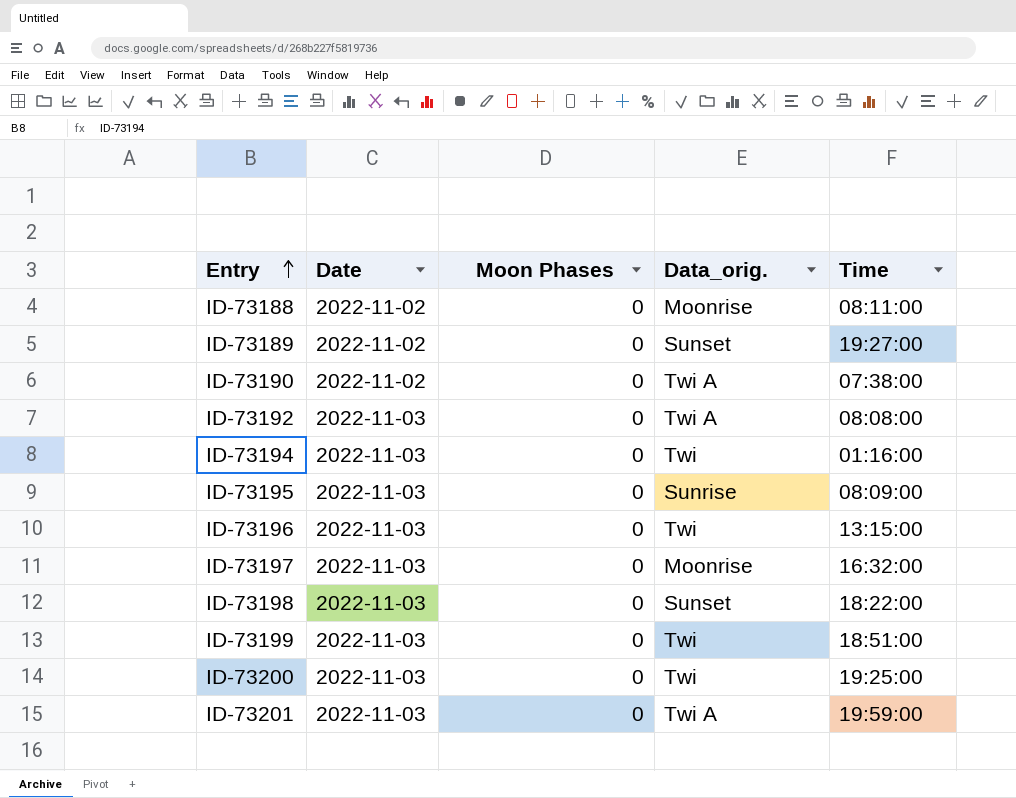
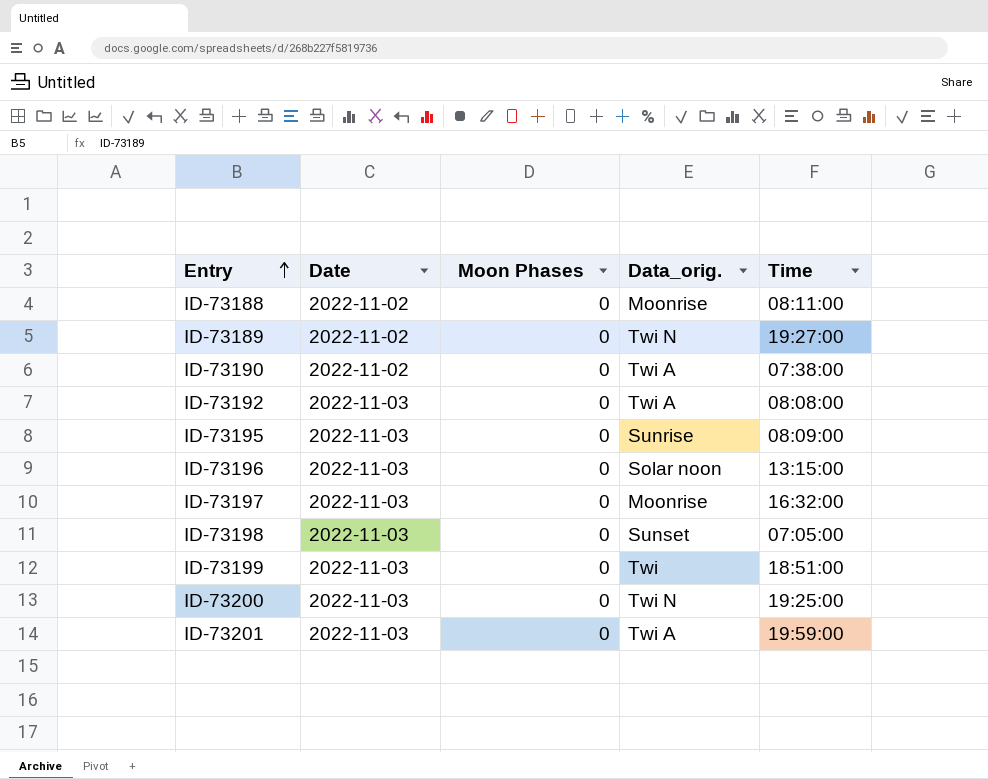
row ID-73194: 2022-11-03 | 0 | Twi | 01:16:00 -> none
ID-73189 | Data_orig.: Sunset -> Twi N
ID-73196 | Data_orig.: Twi -> Solar noon
ID-73198 | Time: 18:22:00 -> 07:05:00
ID-73200 | Data_orig.: Twi -> Twi N

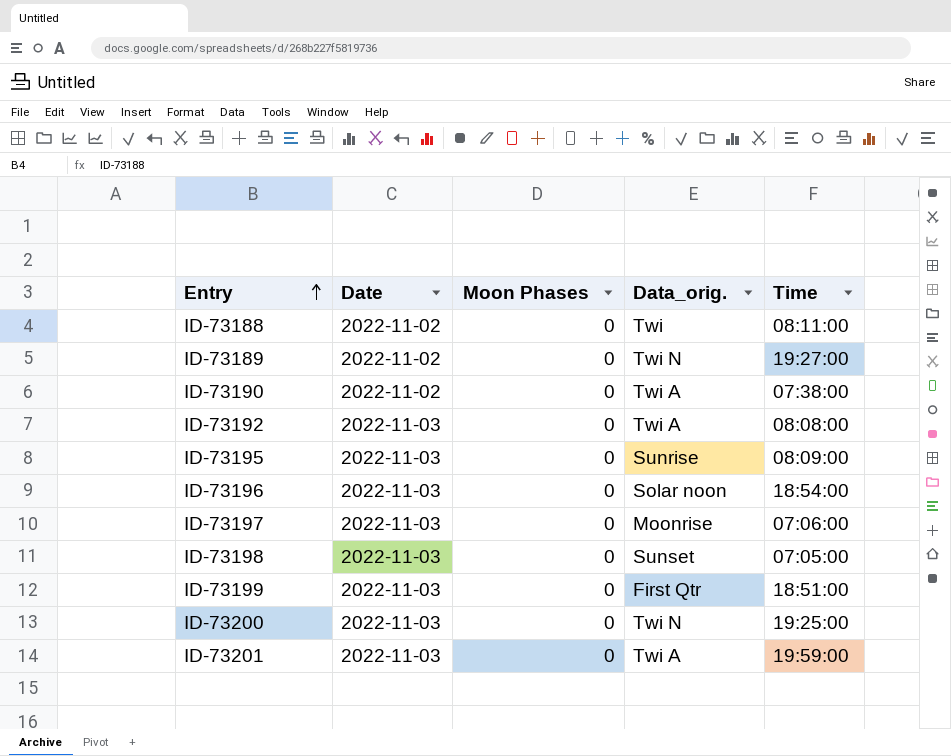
ID-73188 | Data_orig.: Moonrise -> Twi
ID-73196 | Time: 13:15:00 -> 18:54:00
ID-73197 | Time: 16:32:00 -> 07:06:00
ID-73199 | Data_orig.: Twi -> First Qtr

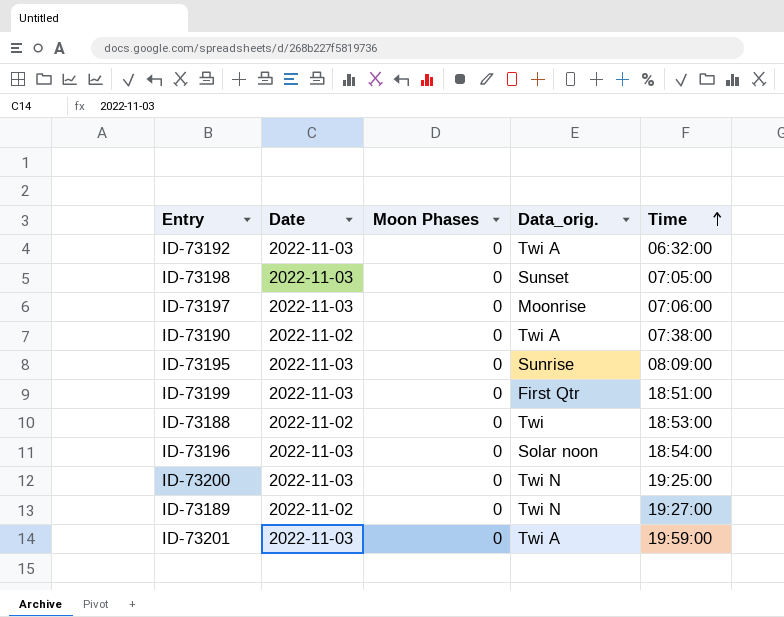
row order: Entry ascending -> Time ascending
ID-73192 | Time: 08:08:00 -> 06:32:00
ID-73188 | Time: 08:11:00 -> 18:53:00

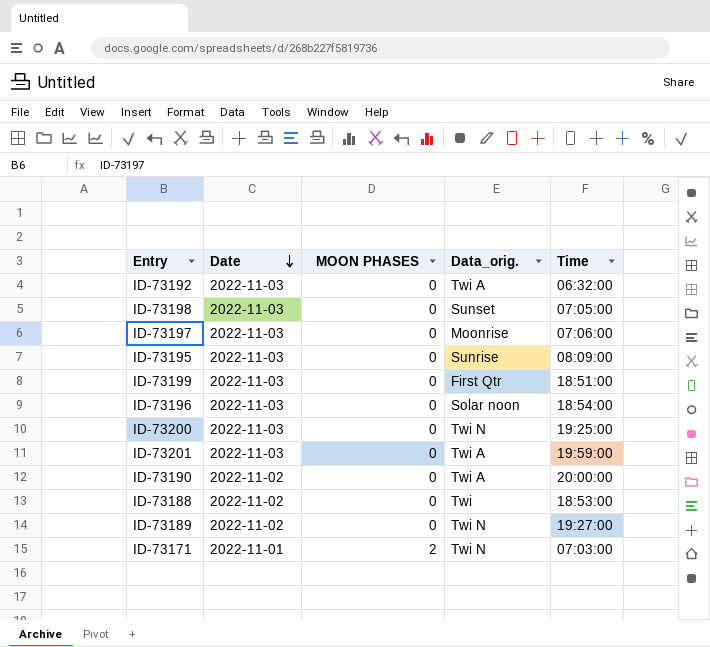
row order: Time ascending -> Date descending
column name: Moon Phases -> MOON PHASES
ID-73190 | Time: 07:38:00 -> 20:00:00
row ID-73171: none -> 2022-11-01 | 2 | Twi N | 07:03:00

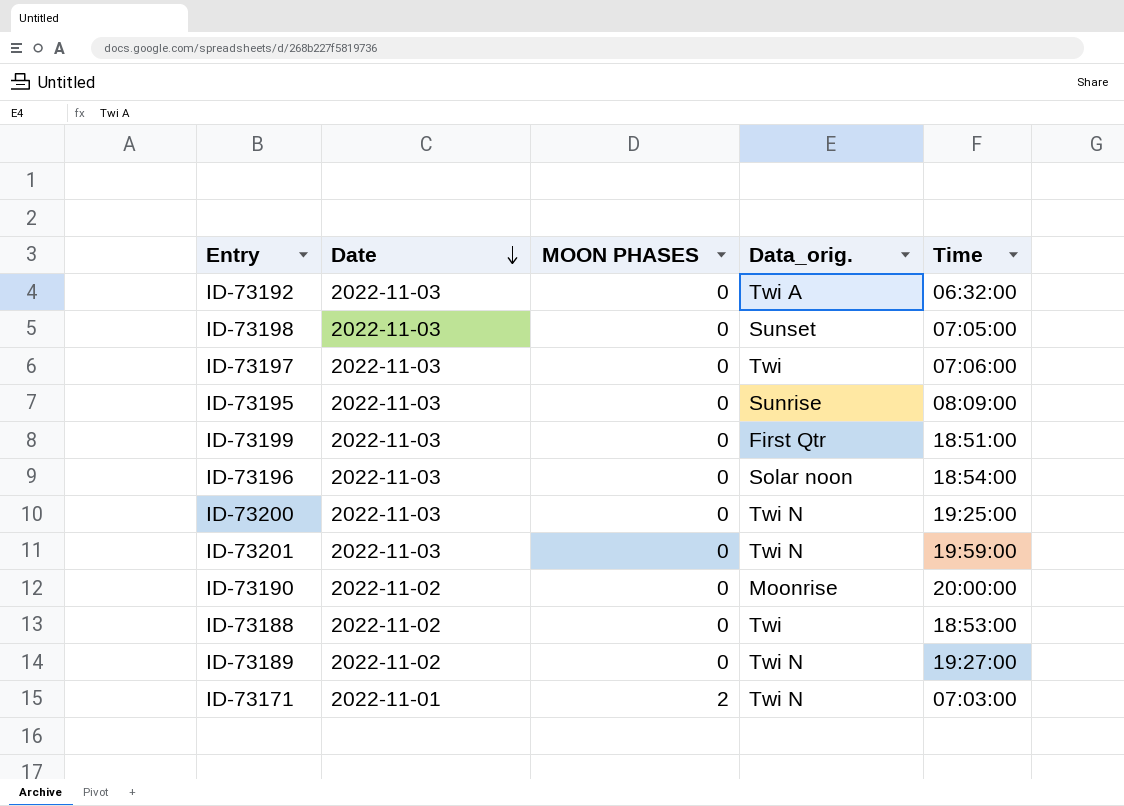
ID-73197 | Data_orig.: Moonrise -> Twi
ID-73201 | Data_orig.: Twi A -> Twi N
ID-73190 | Data_orig.: Twi A -> Moonrise

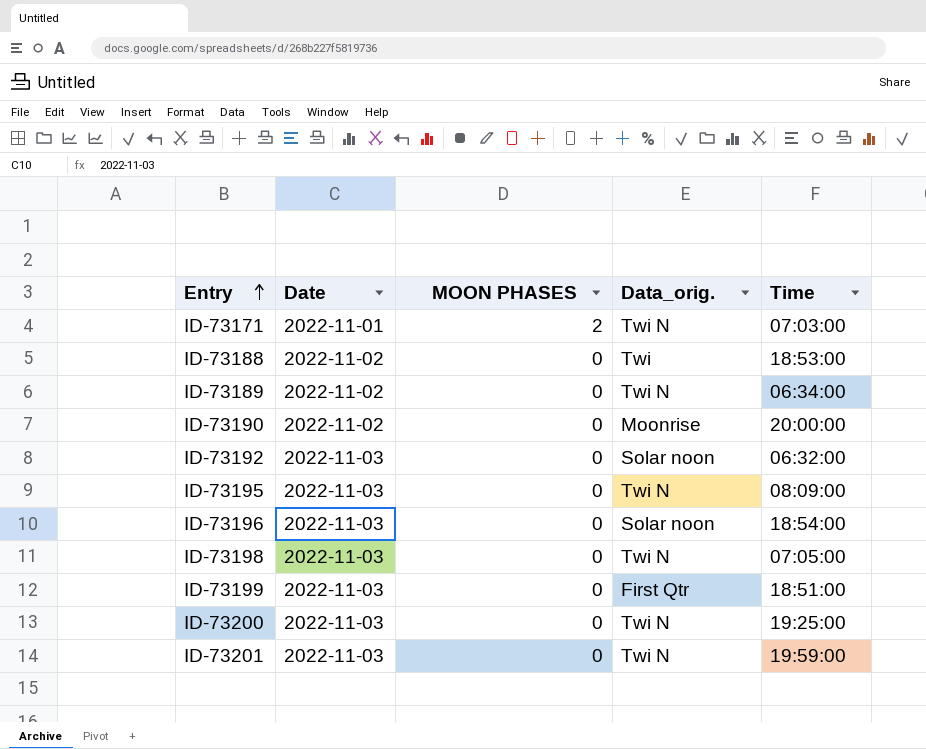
row order: Date descending -> Entry ascending
row ID-73197: 2022-11-03 | 0 | Twi | 07:06:00 -> none
ID-73189 | Time: 19:27:00 -> 06:34:00
ID-73192 | Data_orig.: Twi A -> Solar noon
ID-73195 | Data_orig.: Sunrise -> Twi N
ID-73198 | Data_orig.: Sunset -> Twi N

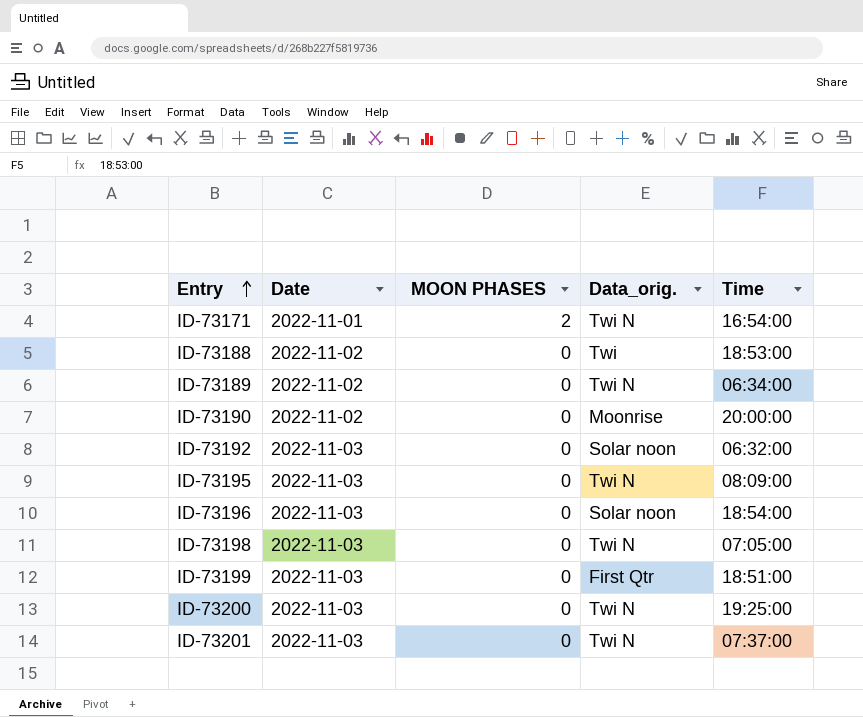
ID-73171 | Time: 07:03:00 -> 16:54:00
ID-73201 | Time: 19:59:00 -> 07:37:00

